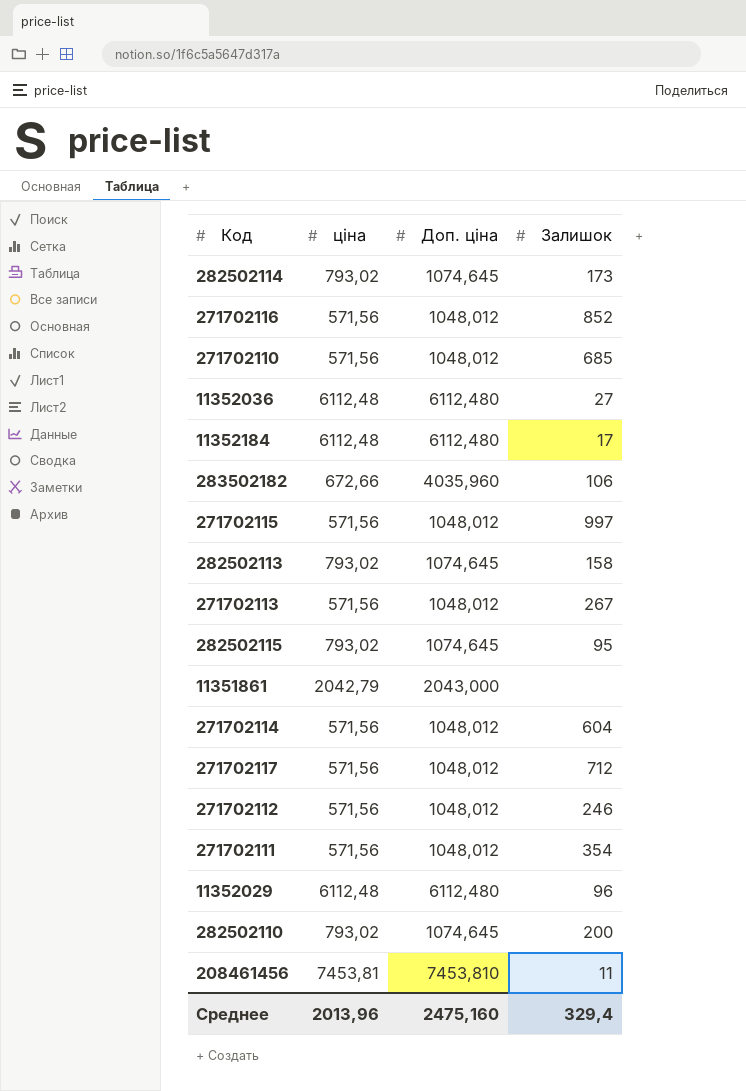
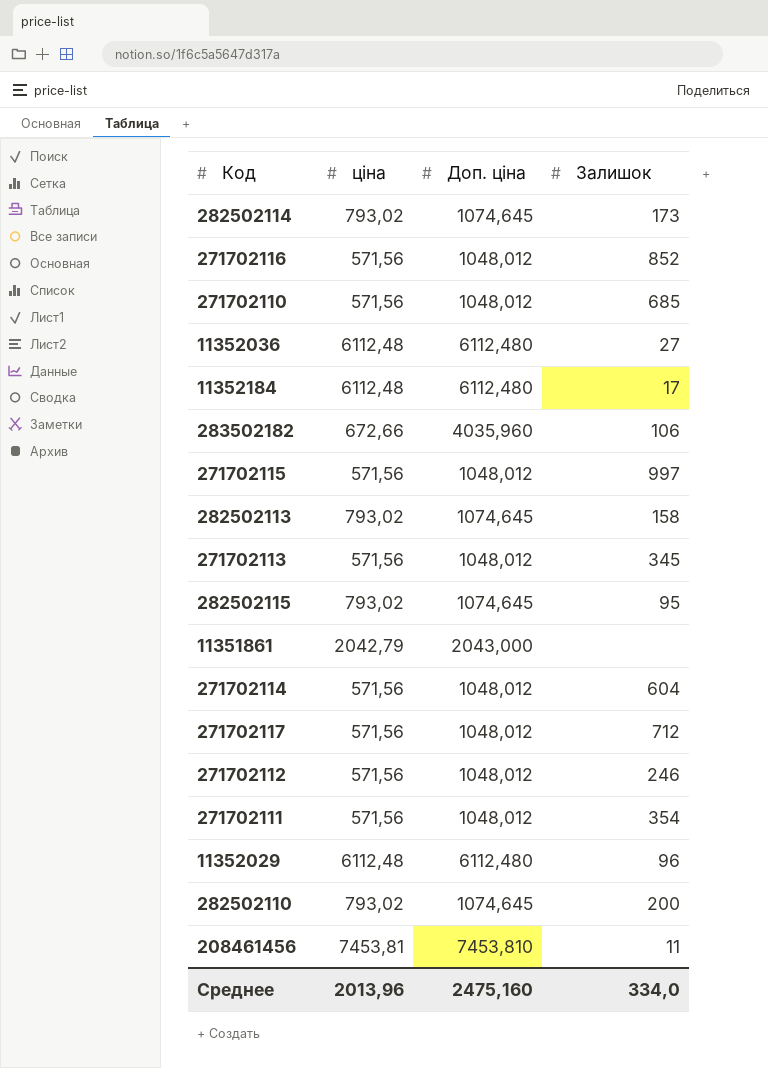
271702113 | Залишок: 267 -> 345
Среднее | Залишок: 329,4 -> 334,0

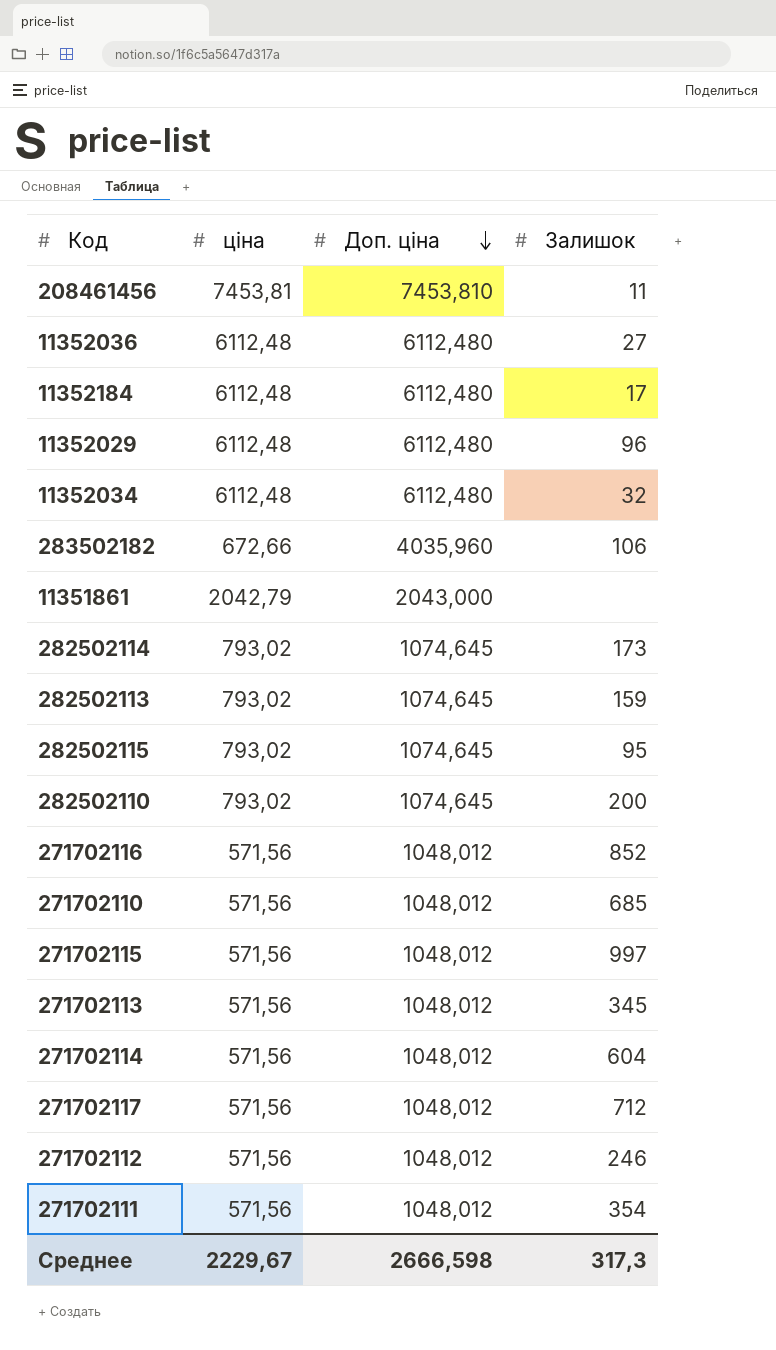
row order: none -> Доп. ціна descending
row 11352034: none -> 6112,48 | 6112,480 | 32
282502113 | Залишок: 158 -> 159
Среднее | ціна: 2013,96 -> 2229,67
Среднее | Доп. ціна: 2475,160 -> 2666,598
Среднее | Залишок: 334,0 -> 317,3

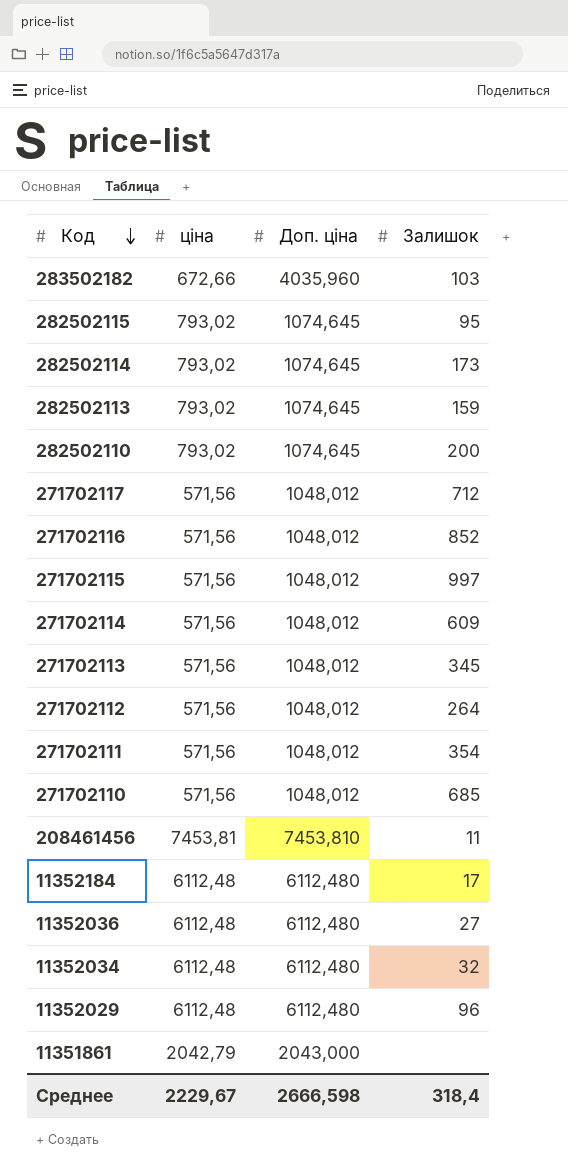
row order: Доп. ціна descending -> Код descending
283502182 | Залишок: 106 -> 103
271702114 | Залишок: 604 -> 609
271702112 | Залишок: 246 -> 264
Среднее | Залишок: 317,3 -> 318,4

